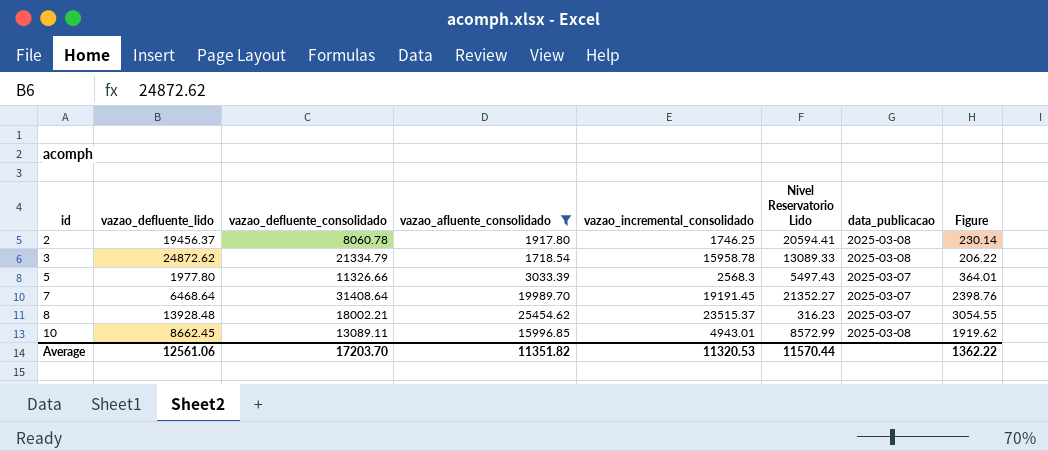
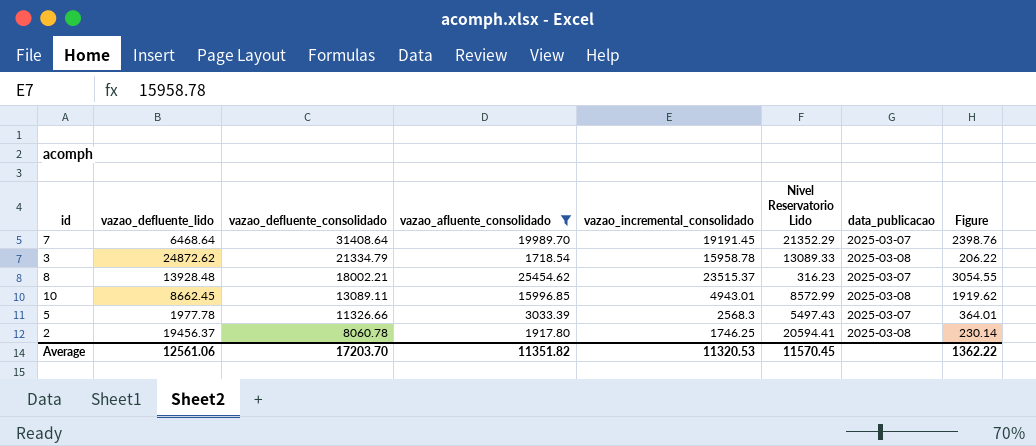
row order: id ascending -> vazao_defluente_consolidado descending
7 | Nivel Reservatorio Lido: 21352.27 -> 21352.29
5 | vazao_defluente_lido: 1977.80 -> 1977.78
Average | Nivel Reservatorio Lido: 11570.44 -> 11570.45

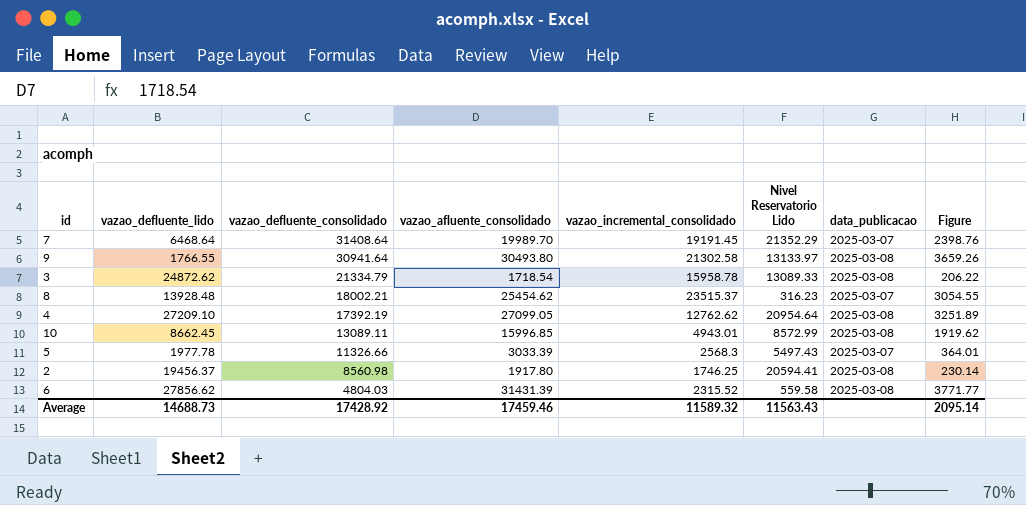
filter: vazao_afluente_consolidado <= 25454.62 -> none
2 | vazao_defluente_consolidado: 8060.78 -> 8560.98
Average | vazao_defluente_lido: 12561.06 -> 14688.73
Average | vazao_defluente_consolidado: 17203.70 -> 17428.92
Average | vazao_afluente_consolidado: 11351.82 -> 17459.46
Average | vazao_incremental_consolidado: 11320.53 -> 11589.32
Average | Nivel Reservatorio Lido: 11570.45 -> 11563.43
Average | Figure: 1362.22 -> 2095.14

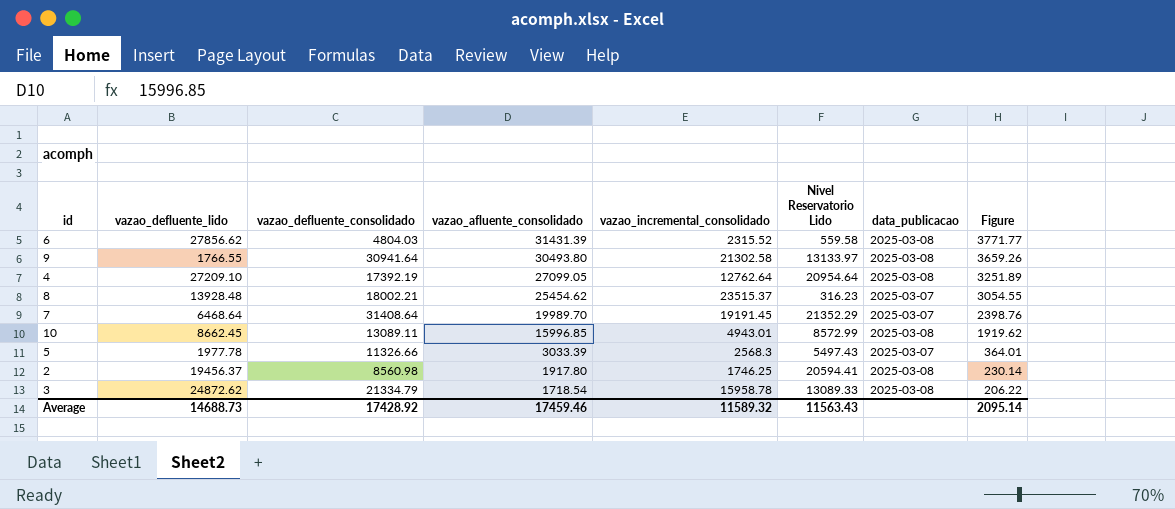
row order: vazao_defluente_consolidado descending -> vazao_afluente_consolidado descending
4 | vazao_incremental_consolidado: 12762.62 -> 12762.64

